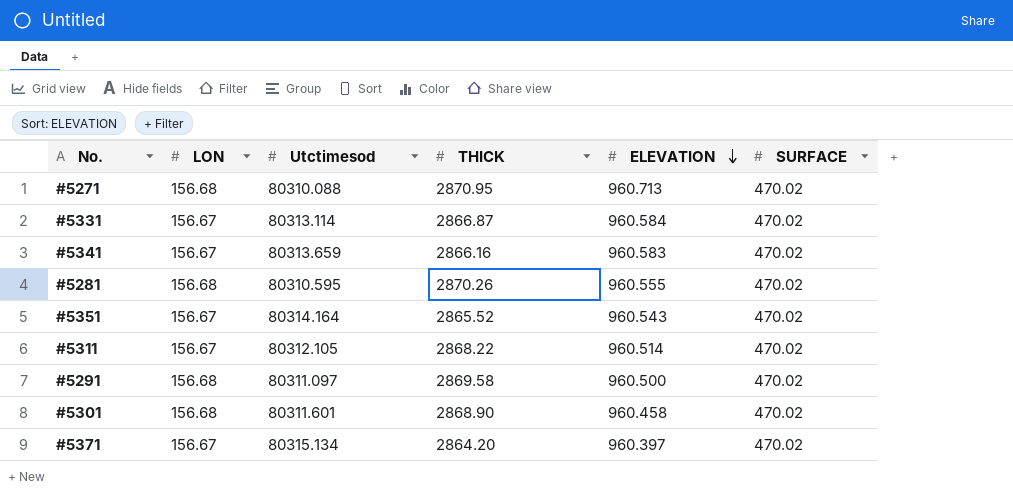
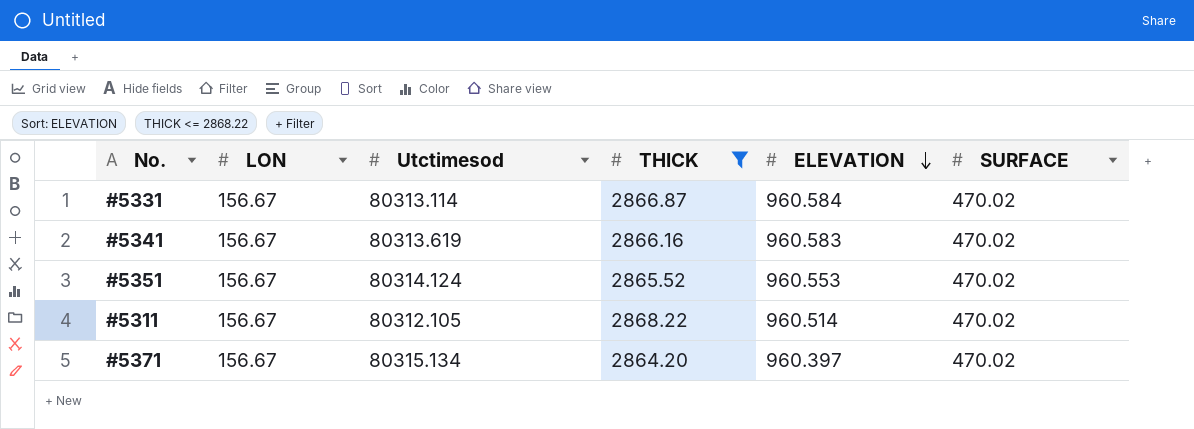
filter: none -> THICK <= 2868.22
#5341 | Utctimesod: 80313.659 -> 80313.619
#5351 | Utctimesod: 80314.164 -> 80314.124
#5351 | ELEVATION: 960.543 -> 960.553

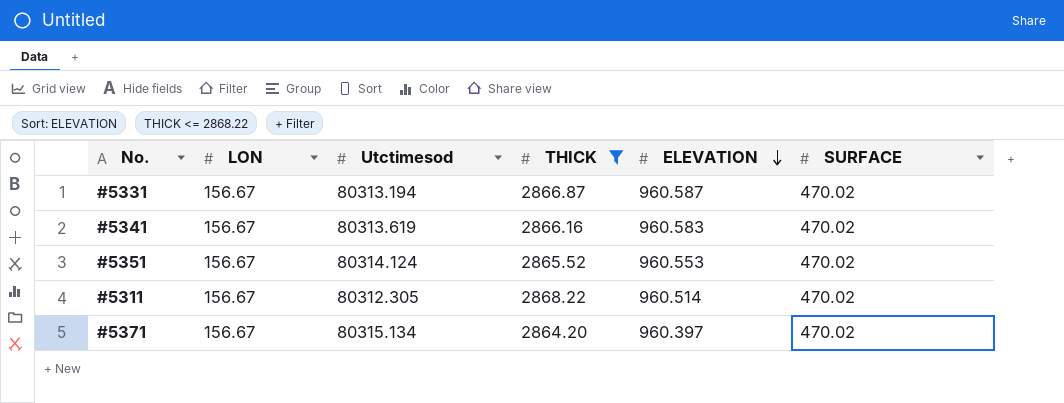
#5331 | Utctimesod: 80313.114 -> 80313.194
#5331 | ELEVATION: 960.584 -> 960.587
#5311 | Utctimesod: 80312.105 -> 80312.305

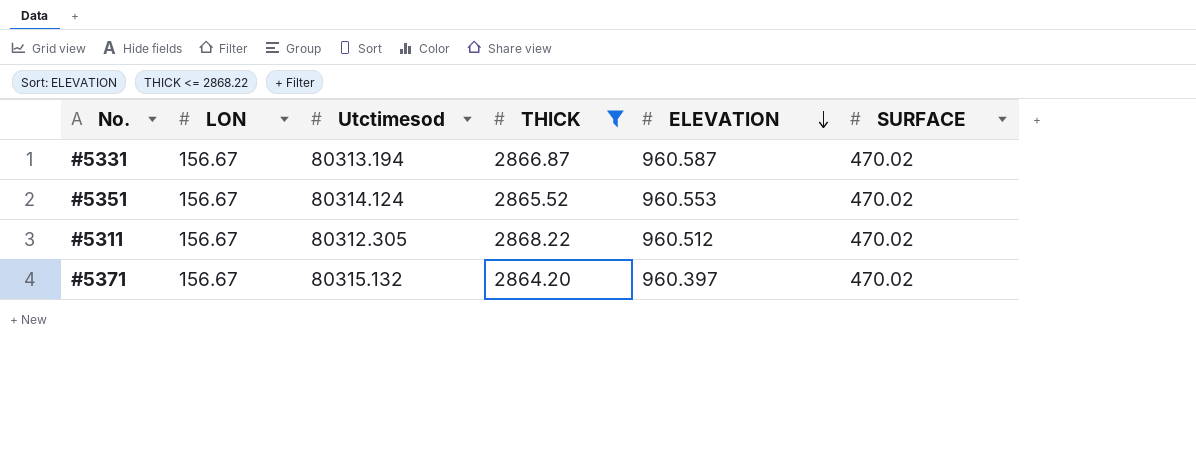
row #5341: 156.67 | 80313.619 | 2866.16 | 960.583 | 470.02 -> none
#5311 | ELEVATION: 960.514 -> 960.512
#5371 | Utctimesod: 80315.134 -> 80315.132

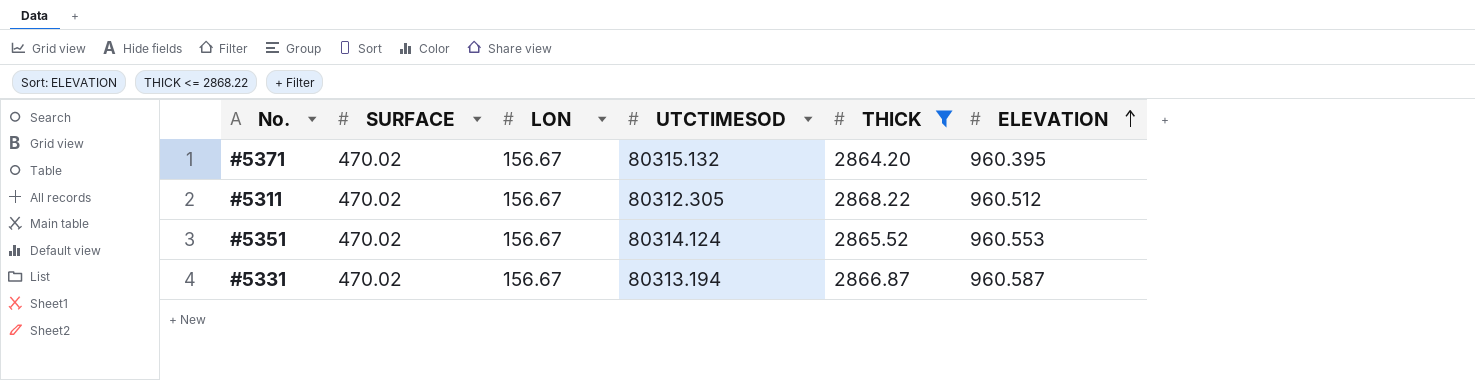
row order: ELEVATION descending -> ELEVATION ascending
column SURFACE | position: 6 -> 2
column name: Utctimesod -> UTCTIMESOD
#5371 | ELEVATION: 960.397 -> 960.395

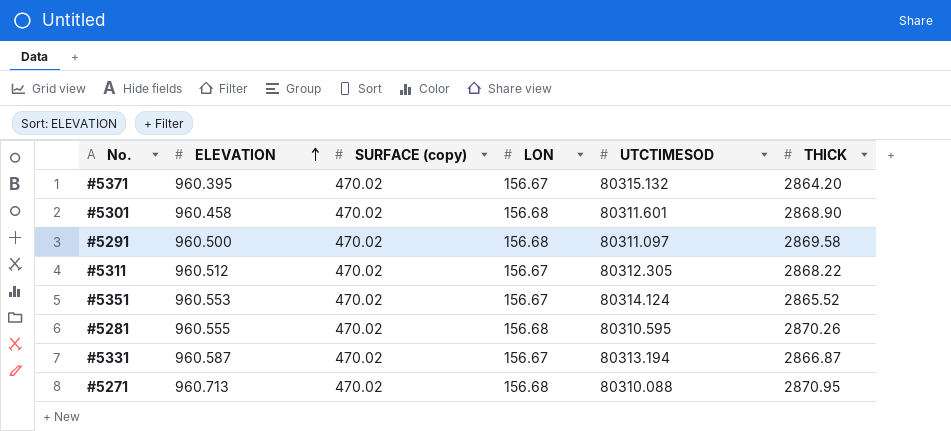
filter: THICK <= 2868.22 -> none
column ELEVATION | position: 6 -> 2
column name: SURFACE -> SURFACE (copy)

